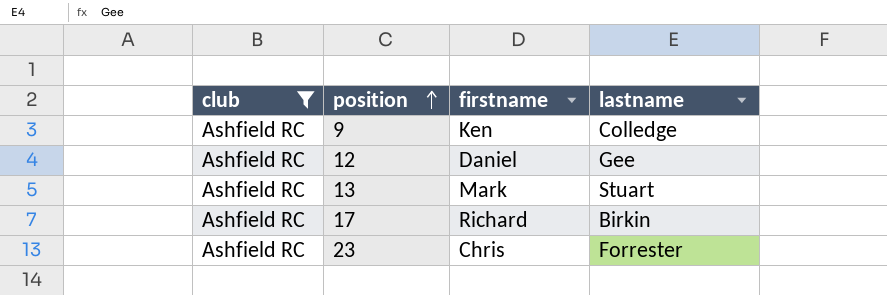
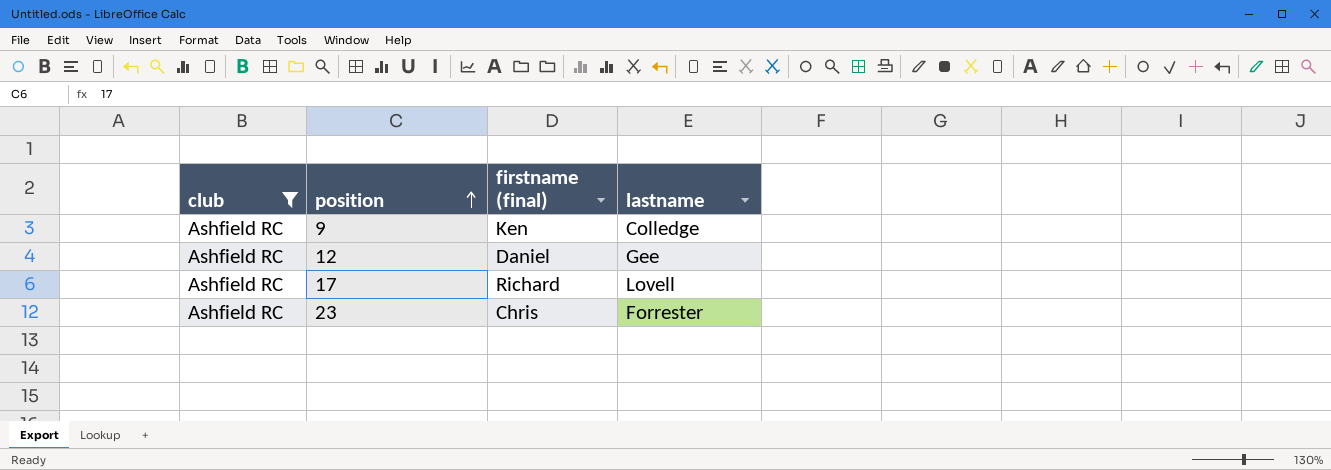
column name: firstname -> firstname (final)
row 13: Ashfield RC | Mark | Stuart -> none
17 | lastname: Birkin -> Lovell

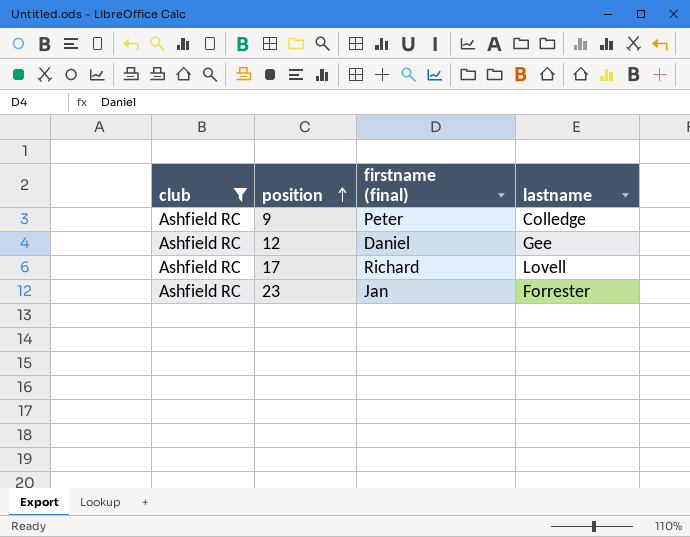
9 | firstname (final): Ken -> Peter
23 | firstname (final): Chris -> Jan

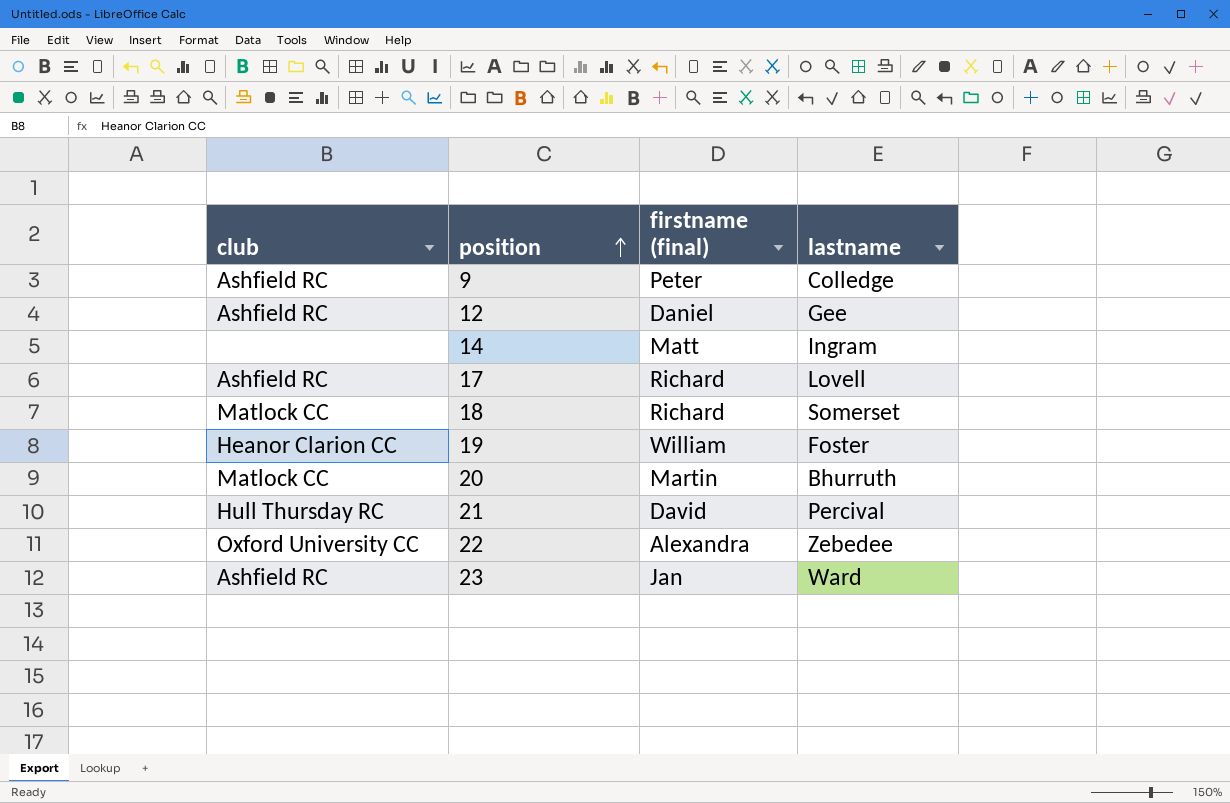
filter: club = Ashfield RC -> none
23 | lastname: Forrester -> Ward

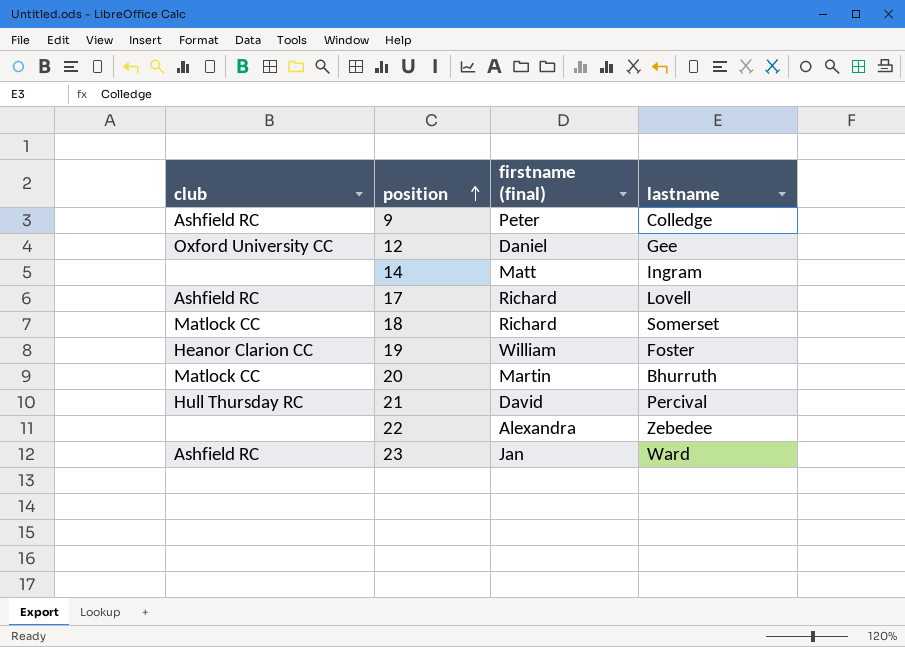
12 | club: Ashfield RC -> Oxford University CC
22 | club: Oxford University CC -> none

